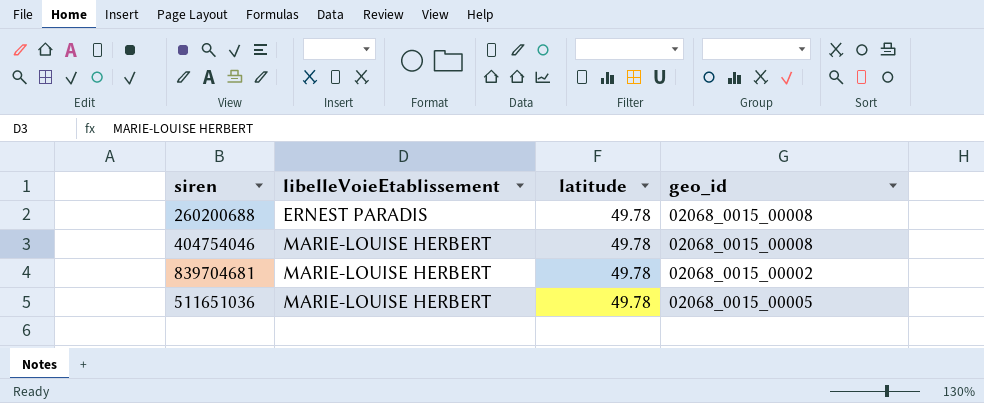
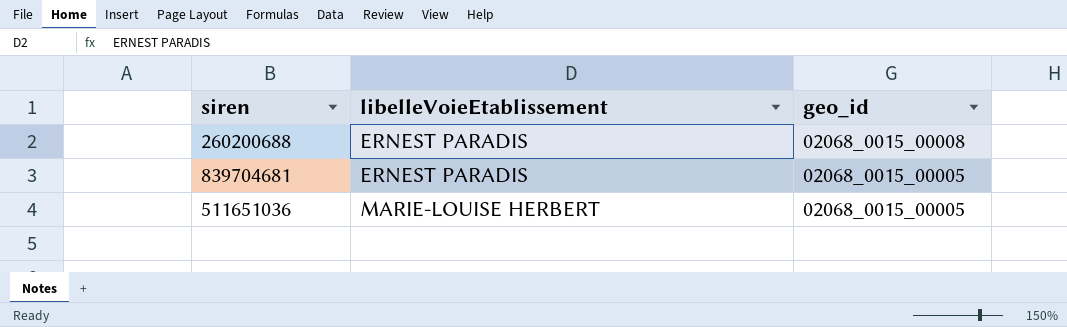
column latitude | position: 3 -> none
row 404754046: MARIE-LOUISE HERBERT | 49.78 | 02068_0015_00008 -> none
839704681 | libelleVoieEtablissement: MARIE-LOUISE HERBERT -> ERNEST PARADIS
839704681 | geo_id: 02068_0015_00002 -> 02068_0015_00005

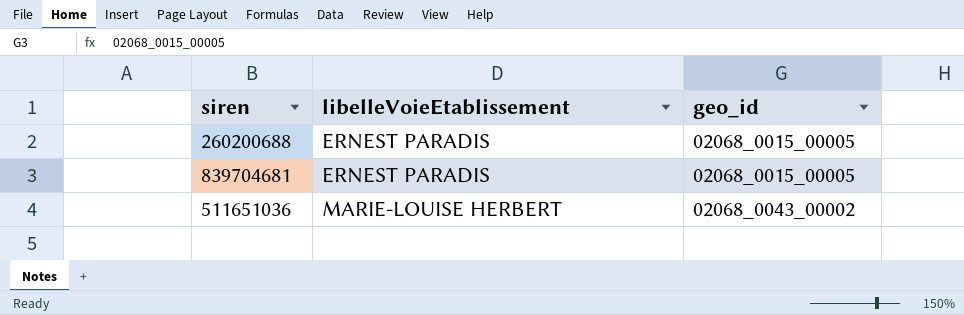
260200688 | geo_id: 02068_0015_00008 -> 02068_0015_00005
511651036 | geo_id: 02068_0015_00005 -> 02068_0043_00002

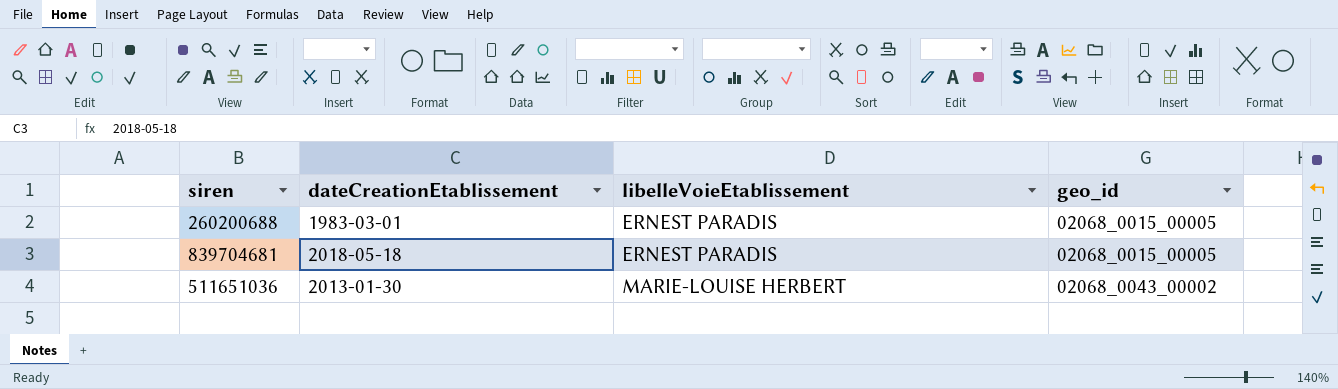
column dateCreationEtablissement | position: none -> 2

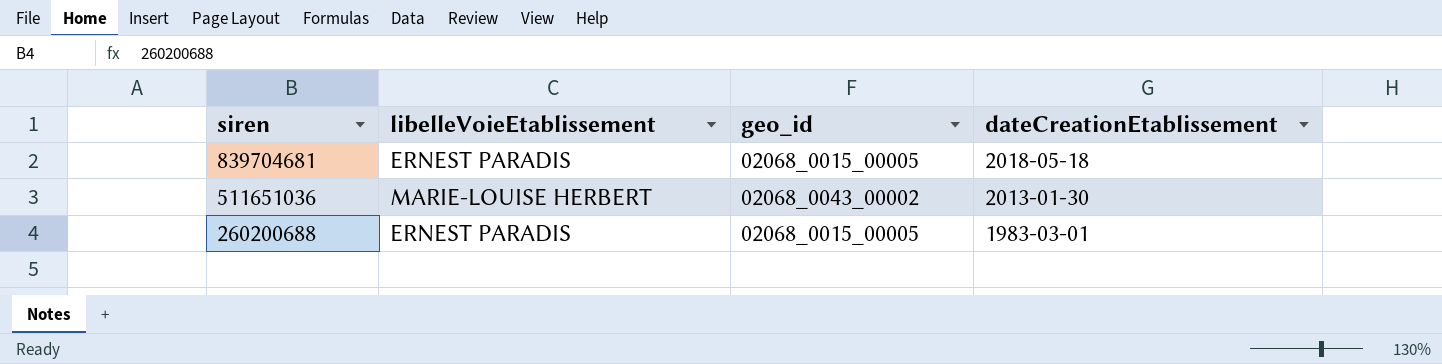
row order: libelleVoieEtablissement ascending -> siren descending
column dateCreationEtablissement | position: 2 -> 4

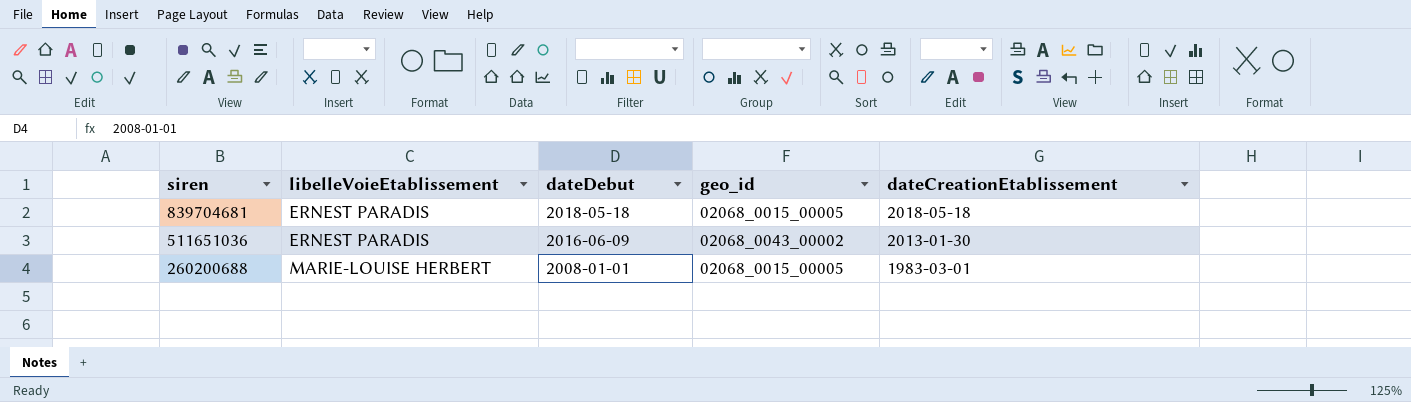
column dateDebut | position: none -> 3
511651036 | libelleVoieEtablissement: MARIE-LOUISE HERBERT -> ERNEST PARADIS
260200688 | libelleVoieEtablissement: ERNEST PARADIS -> MARIE-LOUISE HERBERT

